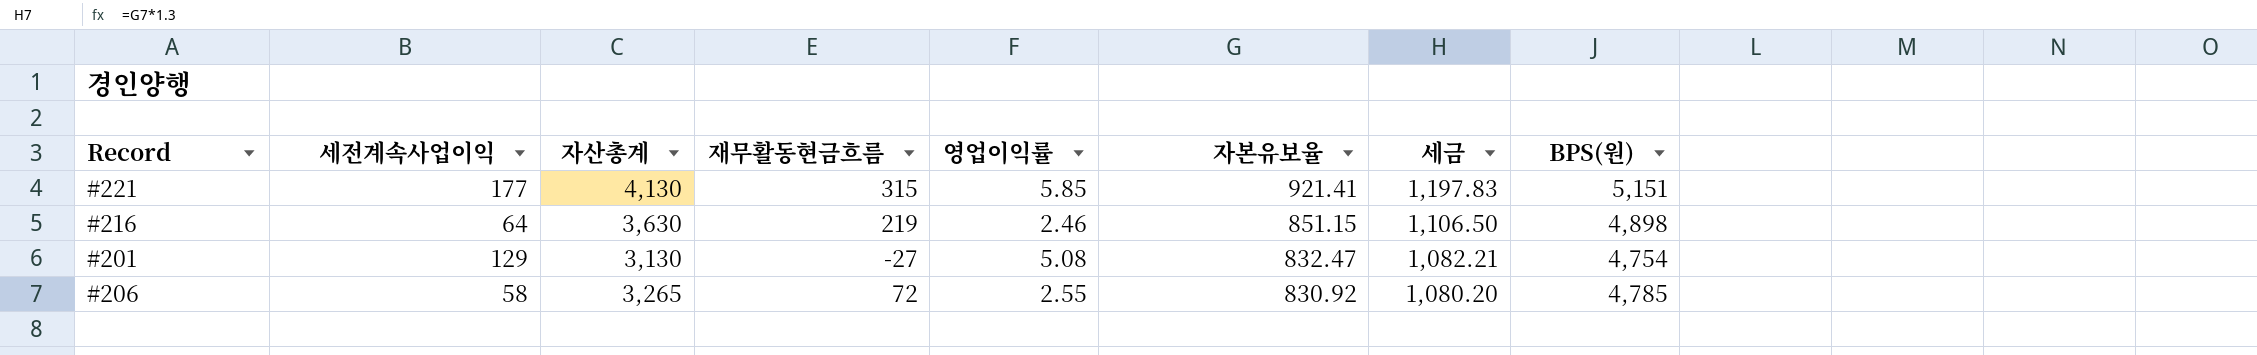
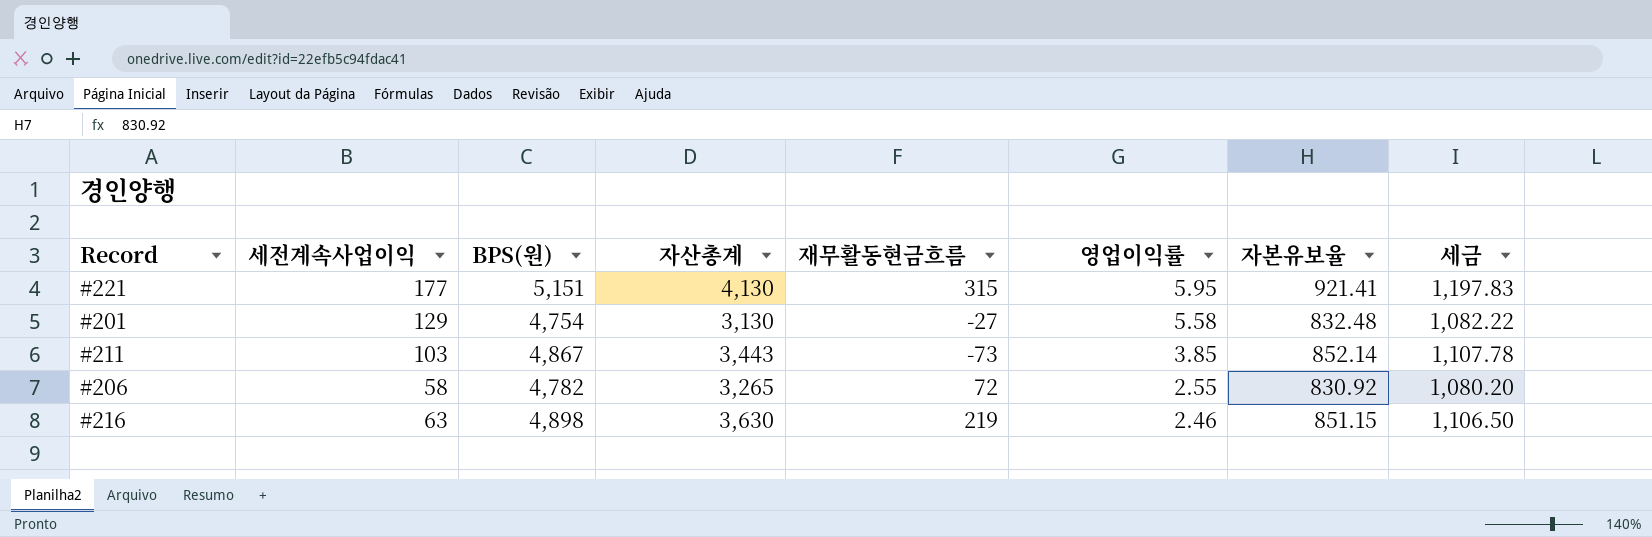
row order: 자본유보율 descending -> 영업이익률 descending
column BPS(원) | position: 8 -> 3
#221 | 영업이익률: 5.85 -> 5.95
#201 | 영업이익률: 5.08 -> 5.58
#201 | 자본유보율: 832.47 -> 832.48
#201 | 세금: 1,082.21 -> 1,082.22
row #211: none -> 103 | 4,867 | 3,443 | -73 | 3.85 | 852.14 | 1,107.78
#206 | BPS(원): 4,785 -> 4,782
#216 | 세전계속사업이익: 64 -> 63

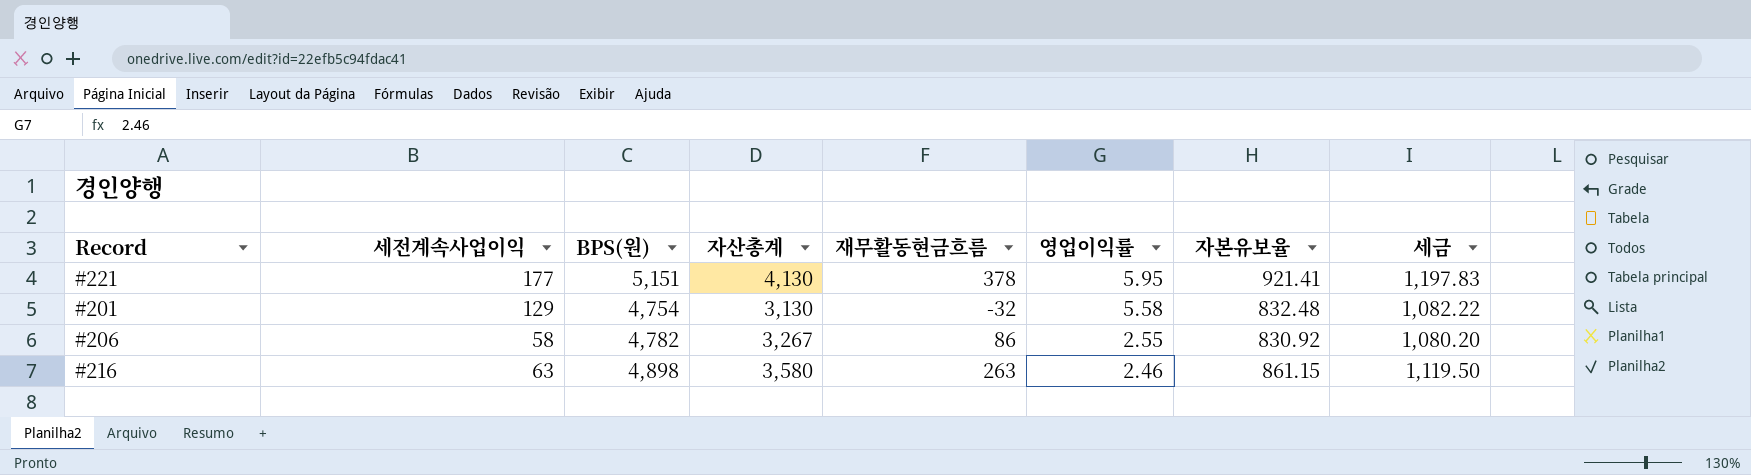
row #211: 103 | 4,867 | 3,443 | -73 | 3.85 | 852.14 | 1,107.78 -> none
#221 | 재무활동현금흐름: 315 -> 378
#201 | 재무활동현금흐름: -27 -> -32
#206 | 자산총계: 3,265 -> 3,267
#206 | 재무활동현금흐름: 72 -> 86
#216 | 자산총계: 3,630 -> 3,580
#216 | 재무활동현금흐름: 219 -> 263
#216 | 자본유보율: 851.15 -> 861.15
#216 | 세금: 1,106.50 -> 1,119.50

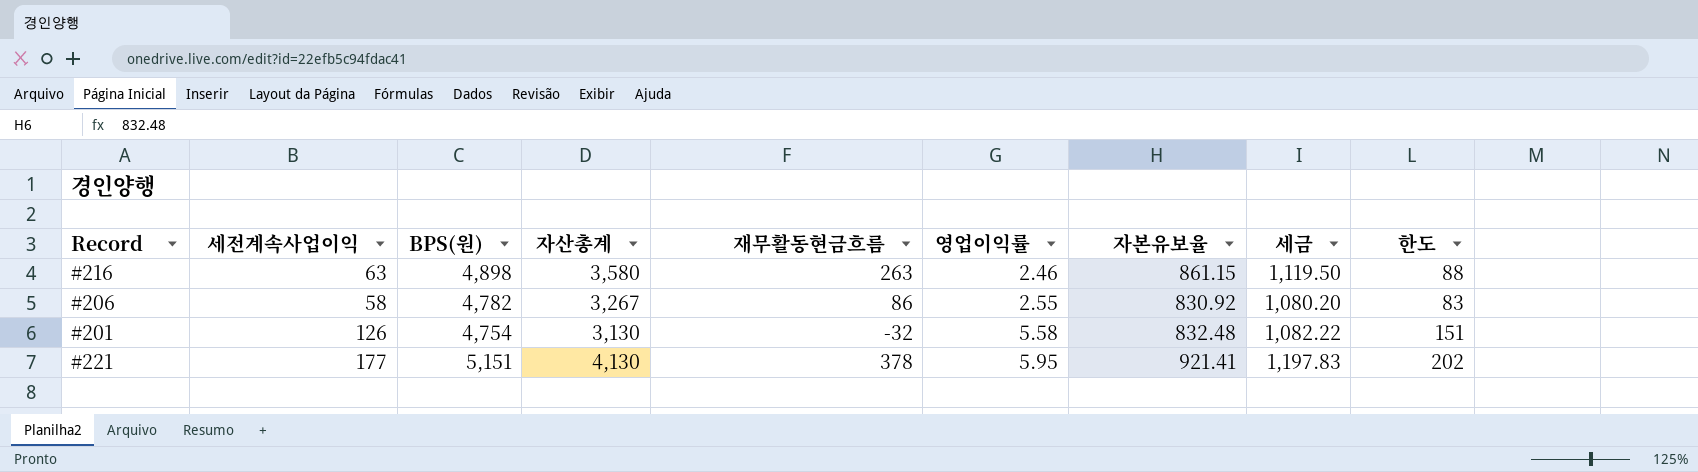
row order: 영업이익률 descending -> 영업이익률 ascending
column 한도 | formula: none -> [세전계속사업이익] + 25
#201 | 세전계속사업이익: 129 -> 126

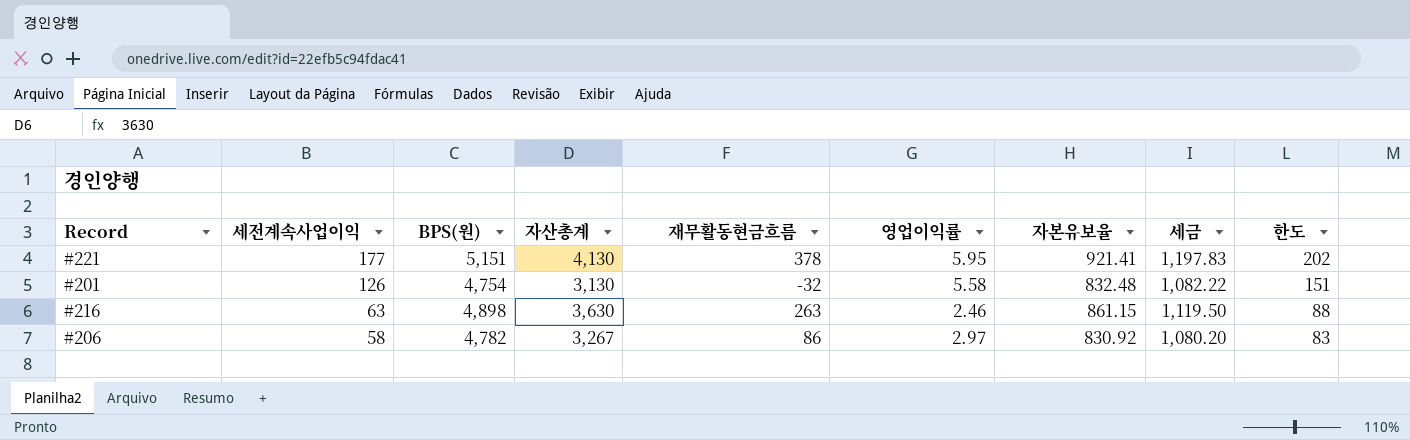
row order: 영업이익률 ascending -> 세전계속사업이익 descending
#216 | 자산총계: 3,580 -> 3,630
#206 | 영업이익률: 2.55 -> 2.97

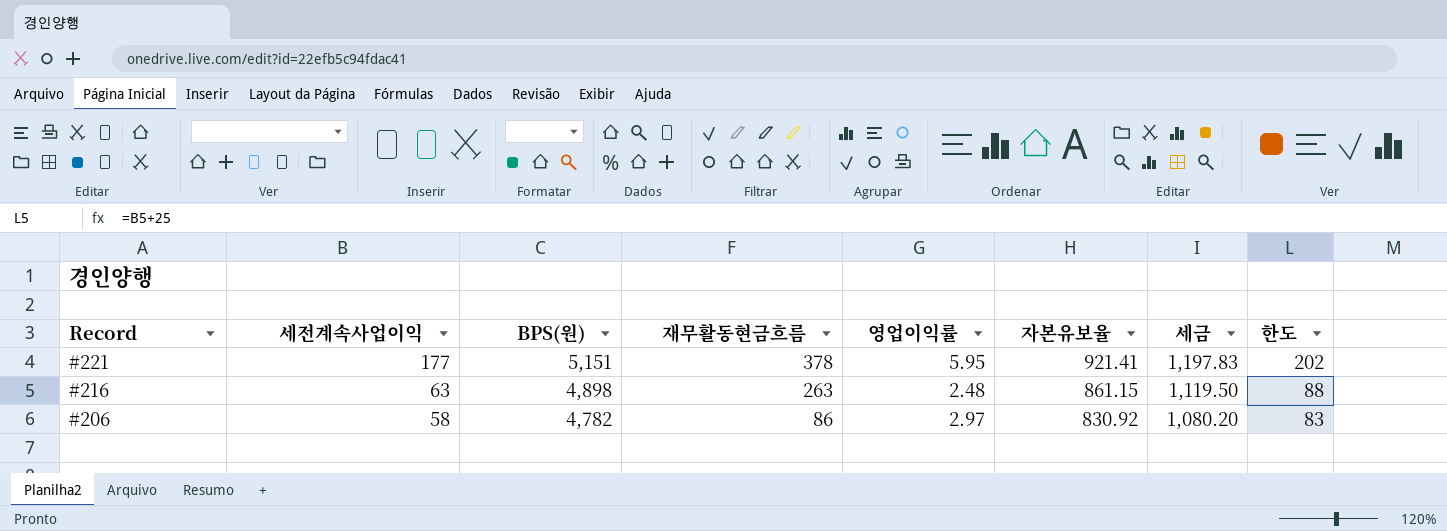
column 자산총계 | position: 4 -> none
row #201: 126 | 4,754 | 3,130 | -32 | 5.58 | 832.48 | 1,082.22 | 151 -> none
#216 | 영업이익률: 2.46 -> 2.48

